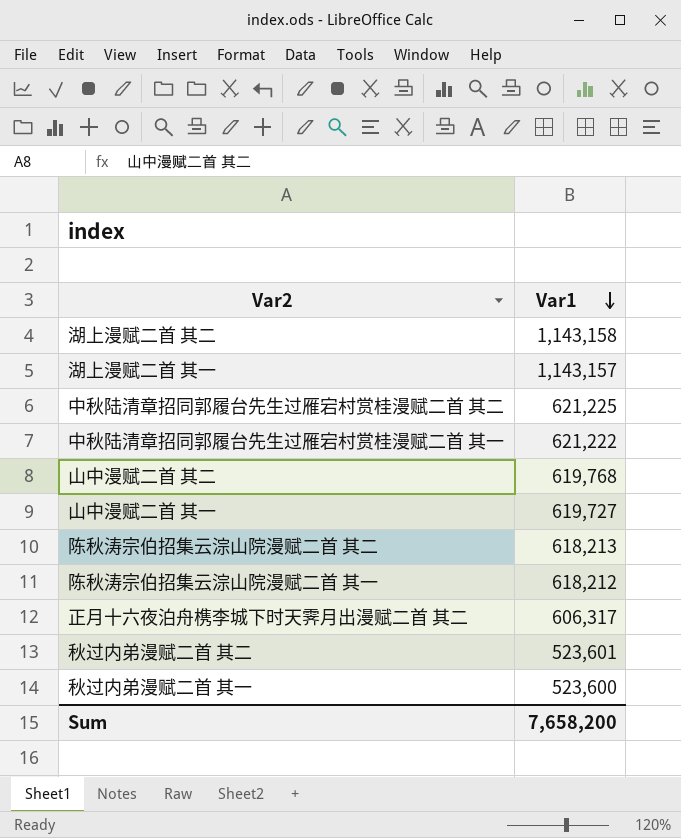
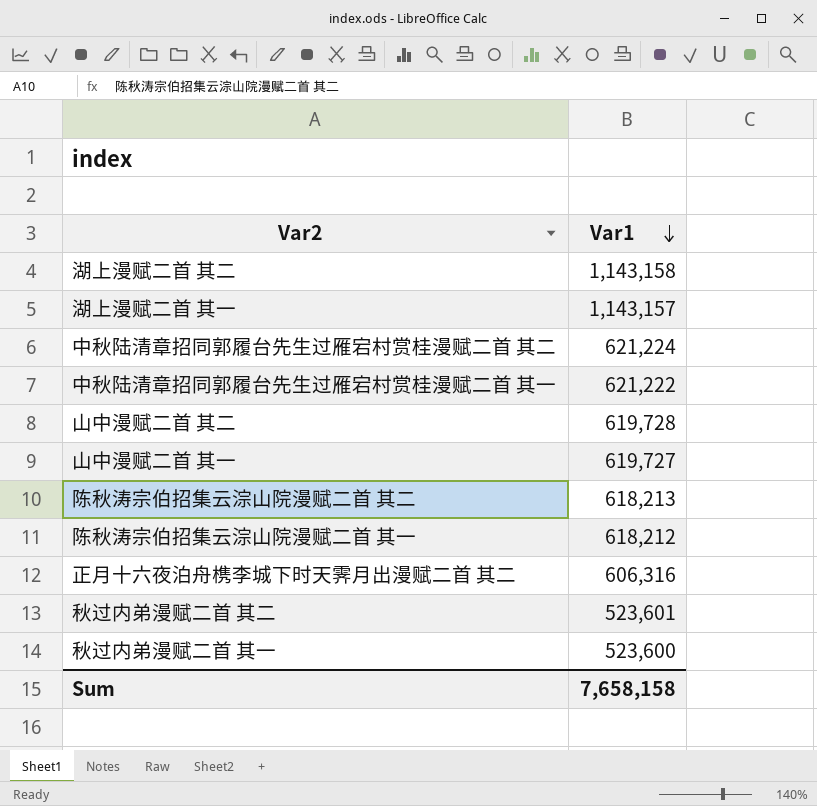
中秋陆清章招同郭履台先生过雁宕村赏桂漫赋二首 其二 | Var1: 621,225 -> 621,224
山中漫赋二首 其二 | Var1: 619,768 -> 619,728
正月十六夜泊舟槜李城下时天霁月出漫赋二首 其二 | Var1: 606,317 -> 606,316
Sum | Var1: 7,658,200 -> 7,658,158

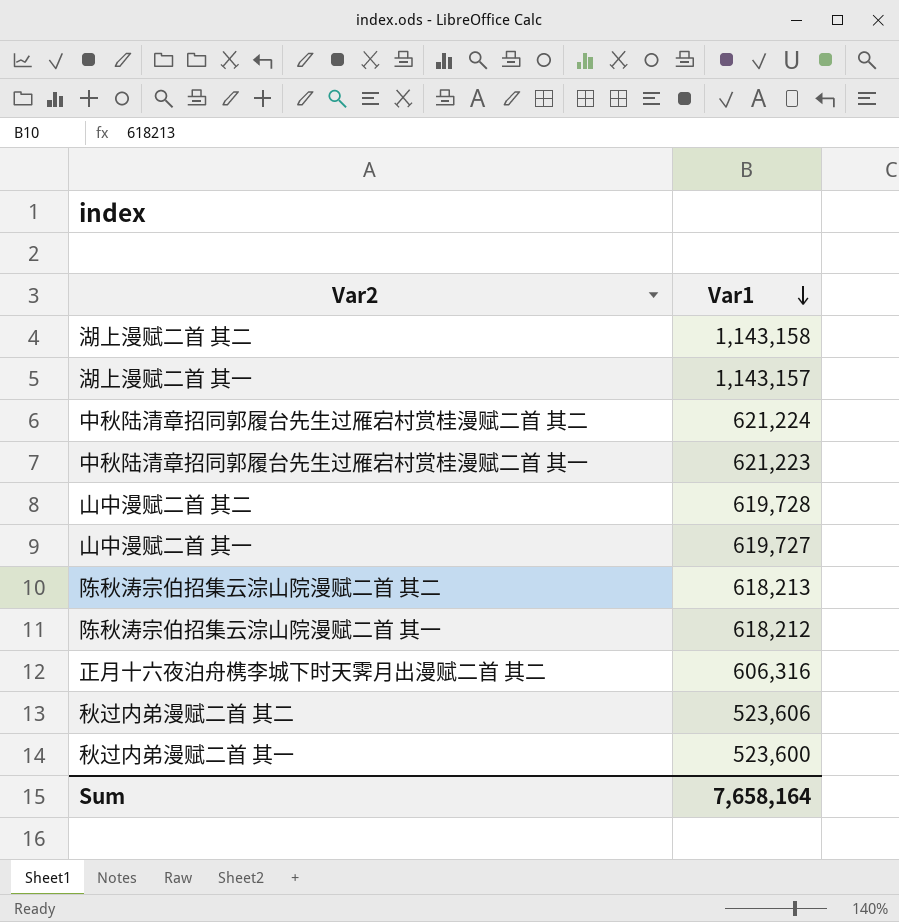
中秋陆清章招同郭履台先生过雁宕村赏桂漫赋二首 其一 | Var1: 621,222 -> 621,223
秋过内弟漫赋二首 其二 | Var1: 523,601 -> 523,606
Sum | Var1: 7,658,158 -> 7,658,164

